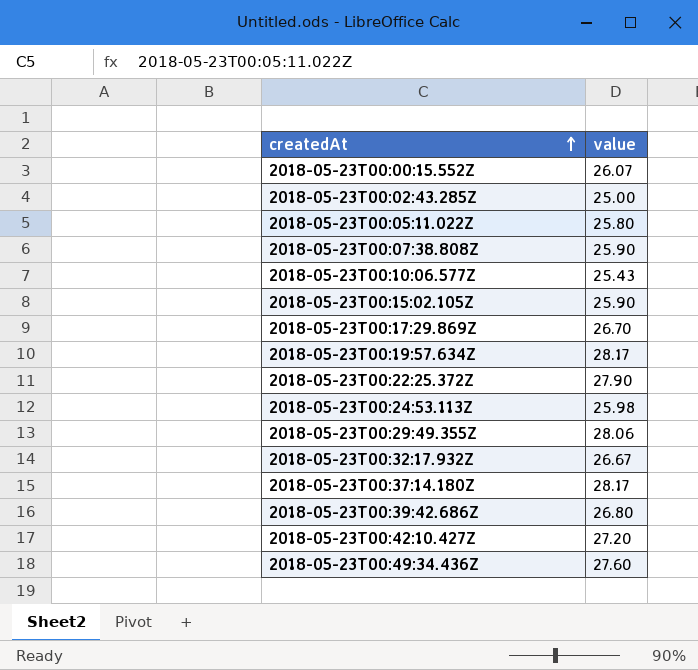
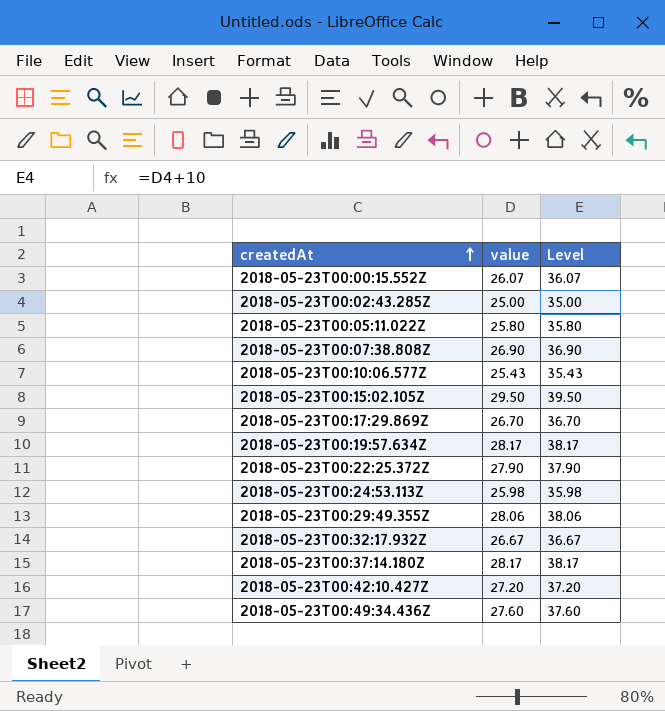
column Level | formula: none -> [value] + 10
row 2018-05-23T00:39:42.686Z: 26.80 -> none
2018-05-23T00:07:38.808Z | value: 25.90 -> 26.90
2018-05-23T00:15:02.105Z | value: 25.90 -> 29.50

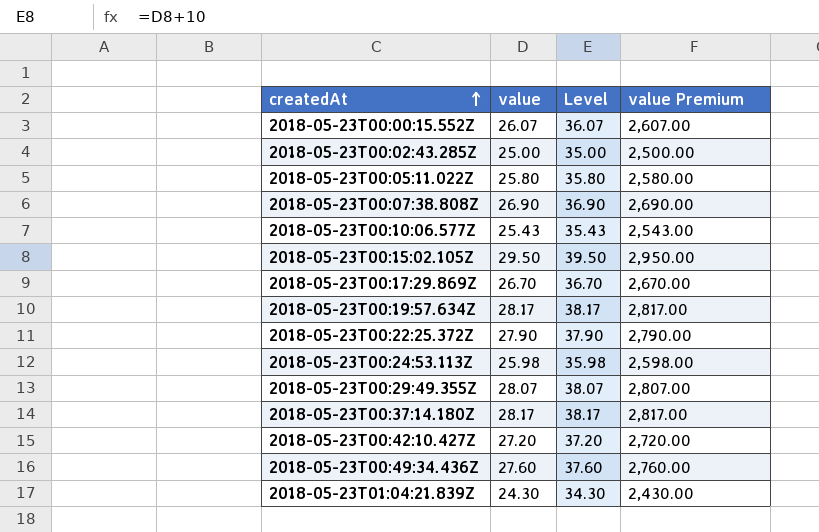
column value Premium | formula: none -> [value] * 100
row 2018-05-23T00:32:17.932Z: 26.67 | 36.67 -> none
2018-05-23T00:29:49.355Z | value: 28.06 -> 28.07
2018-05-23T00:29:49.355Z | Level: 38.06 -> 38.07
row 2018-05-23T01:04:21.839Z: none -> 24.30 | 34.30 | 2,430.00

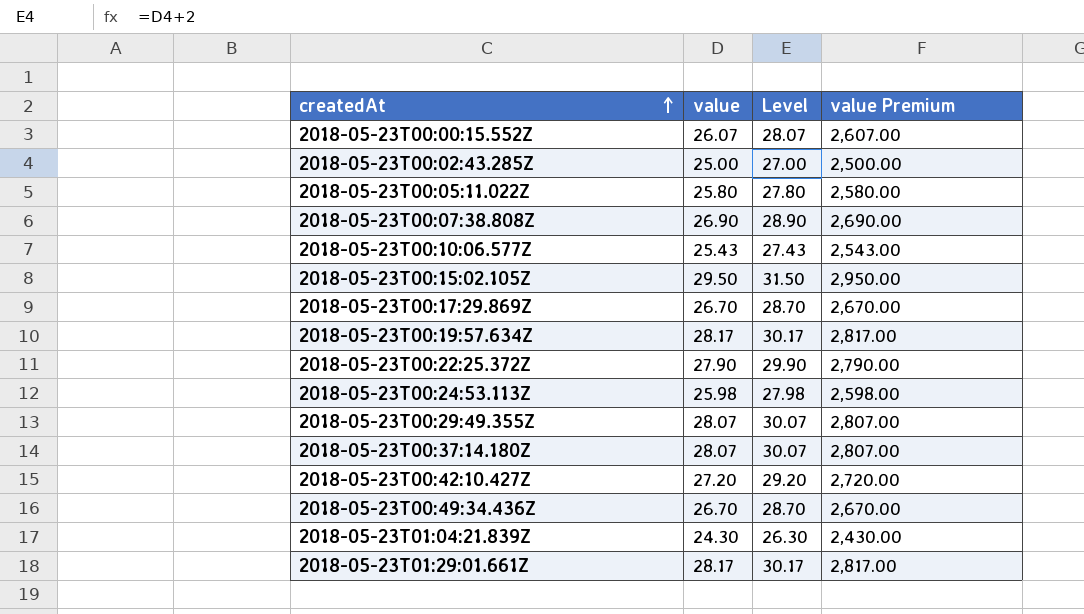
column Level | formula: [value] + 10 -> [value] + 2
2018-05-23T00:37:14.180Z | value: 28.17 -> 28.07
2018-05-23T00:37:14.180Z | value Premium: 2,817.00 -> 2,807.00
2018-05-23T00:49:34.436Z | value: 27.60 -> 26.70
2018-05-23T00:49:34.436Z | value Premium: 2,760.00 -> 2,670.00
row 2018-05-23T01:29:01.661Z: none -> 28.17 | 30.17 | 2,817.00

